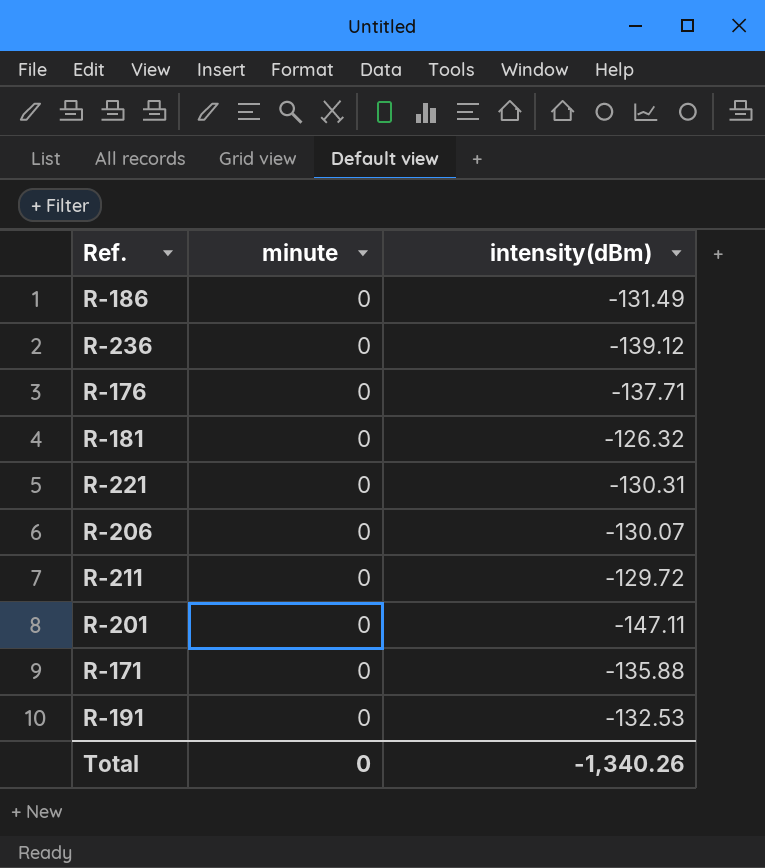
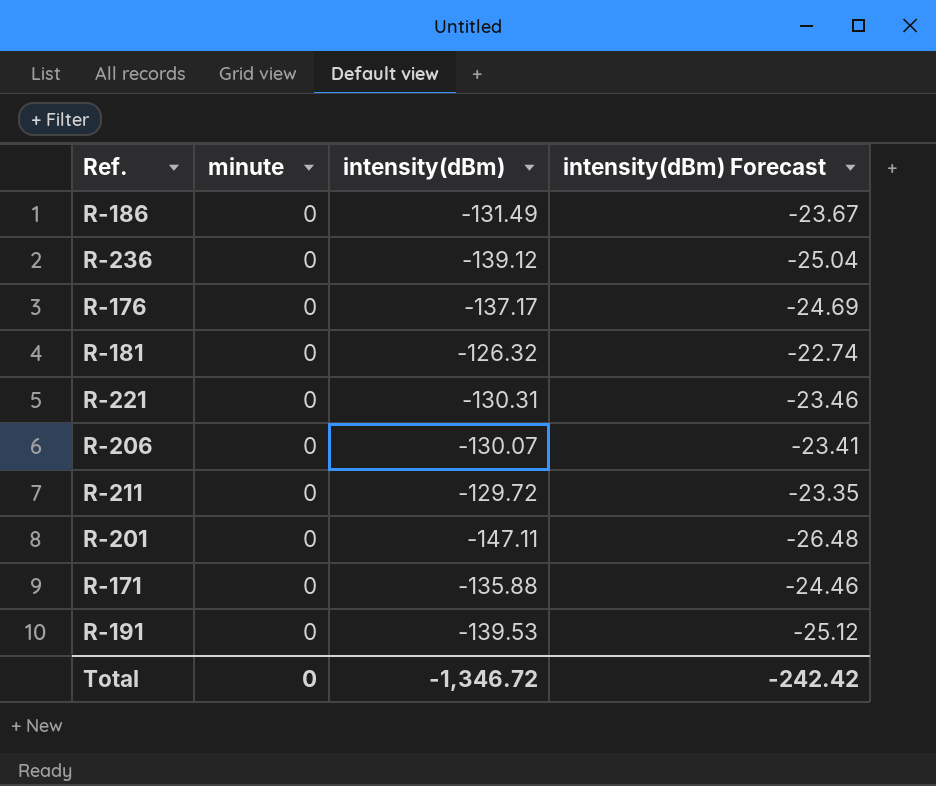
column intensity(dBm) Forecast | formula: none -> [intensity(dBm)] * 0.18
R-176 | intensity(dBm): -137.71 -> -137.17
R-191 | intensity(dBm): -132.53 -> -139.53
Total | intensity(dBm): -1,340.26 -> -1,346.72

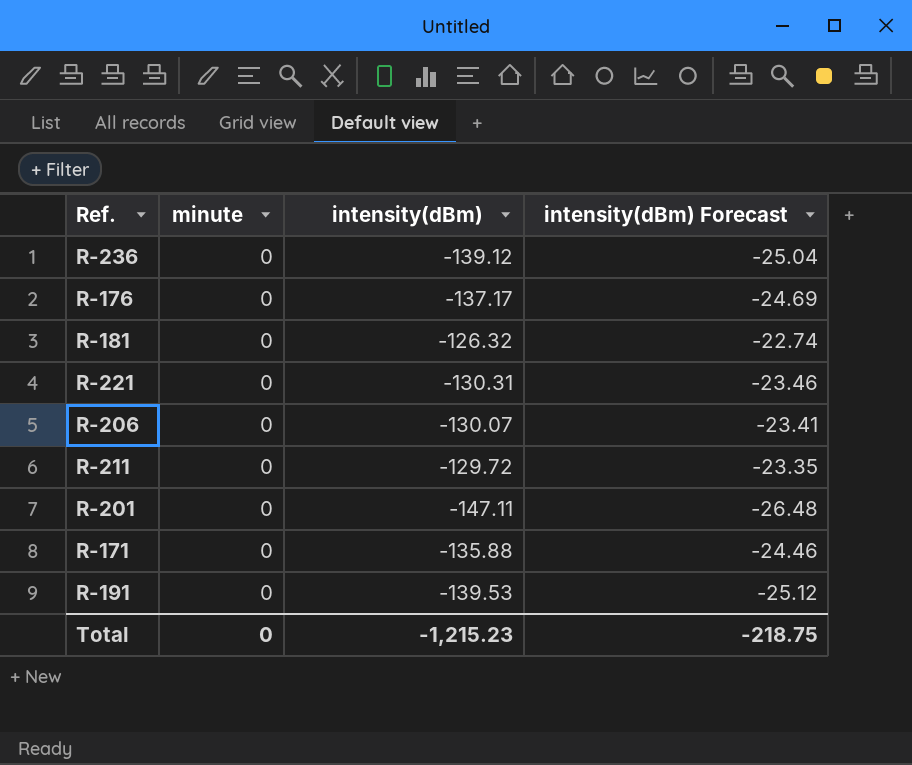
row R-186: 0 | -131.49 | -23.67 -> none
Total | intensity(dBm): -1,346.72 -> -1,215.23
Total | intensity(dBm) Forecast: -242.42 -> -218.75

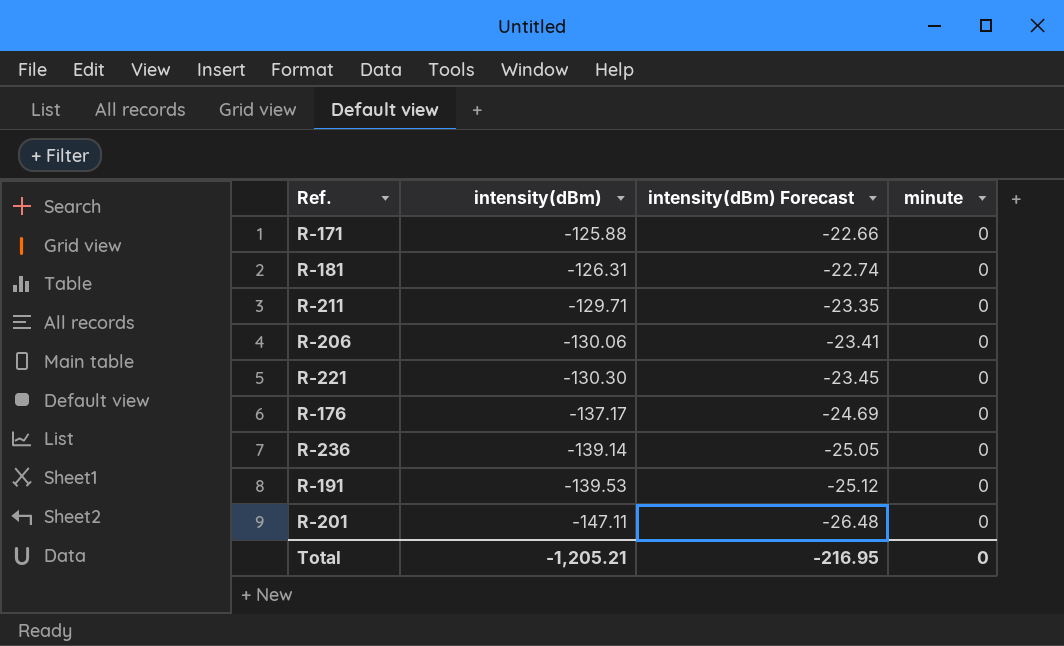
row order: none -> intensity(dBm) descending
column minute | position: 2 -> 4
R-171 | intensity(dBm): -135.88 -> -125.88
R-171 | intensity(dBm) Forecast: -24.46 -> -22.66
R-181 | intensity(dBm): -126.32 -> -126.31
R-211 | intensity(dBm): -129.72 -> -129.71
R-206 | intensity(dBm): -130.07 -> -130.06
R-221 | intensity(dBm): -130.31 -> -130.30
R-221 | intensity(dBm) Forecast: -23.46 -> -23.45
R-236 | intensity(dBm): -139.12 -> -139.14
R-236 | intensity(dBm) Forecast: -25.04 -> -25.05
Total | intensity(dBm): -1,215.23 -> -1,205.21
Total | intensity(dBm) Forecast: -218.75 -> -216.95

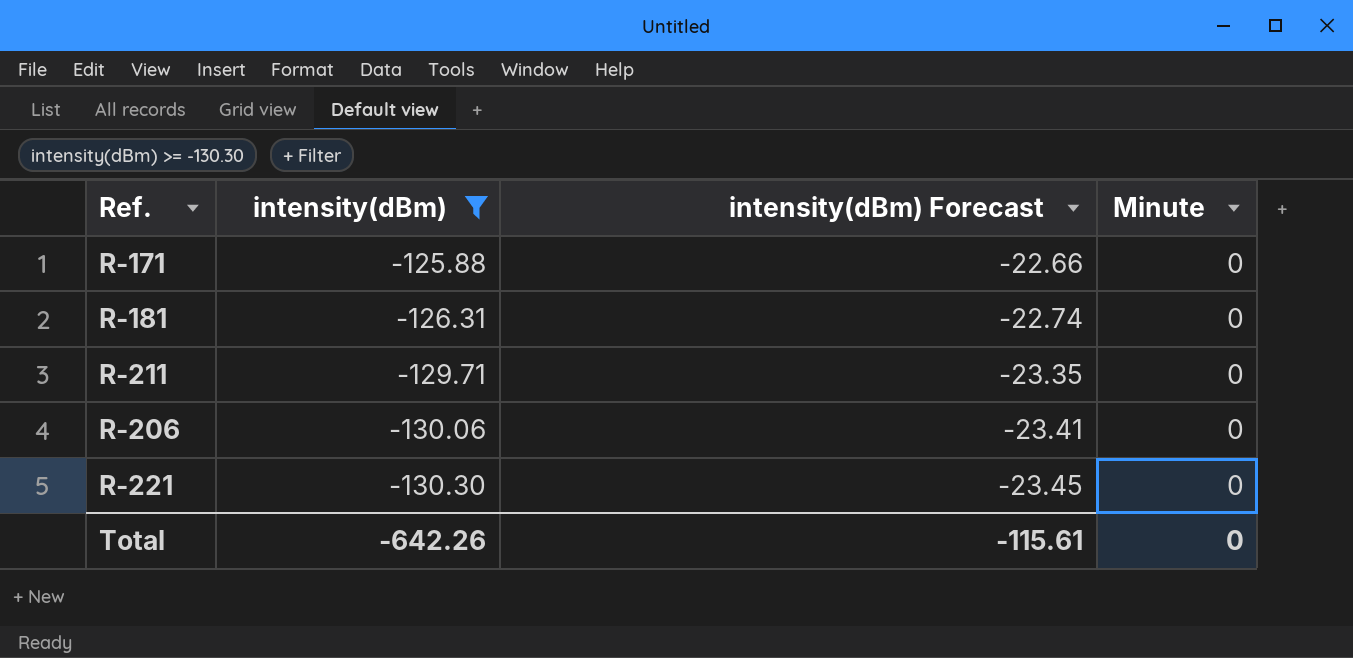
filter: none -> intensity(dBm) >= -130.30
column name: minute -> Minute
Total | intensity(dBm): -1,205.21 -> -642.26
Total | intensity(dBm) Forecast: -216.95 -> -115.61

